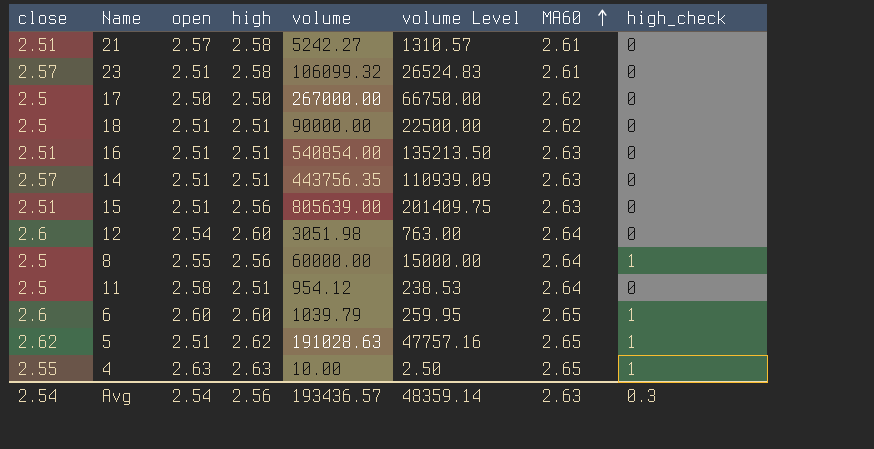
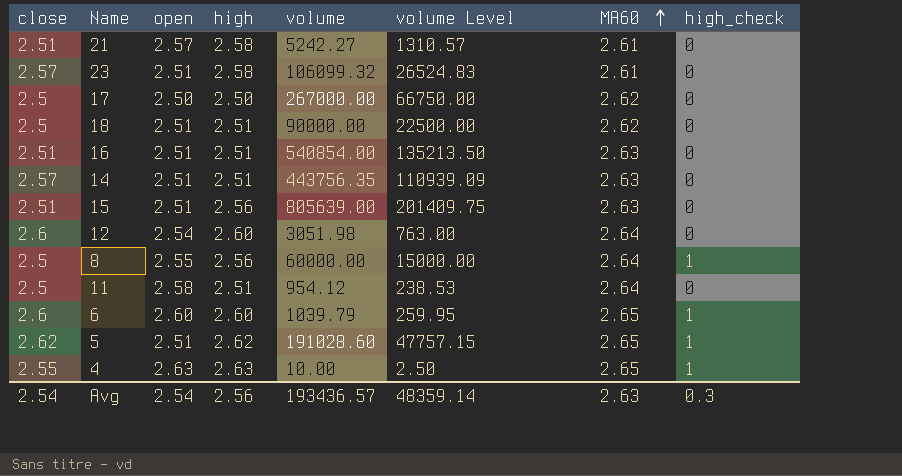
5 | volume: 191028.63 -> 191028.60
5 | volume Level: 47757.16 -> 47757.15

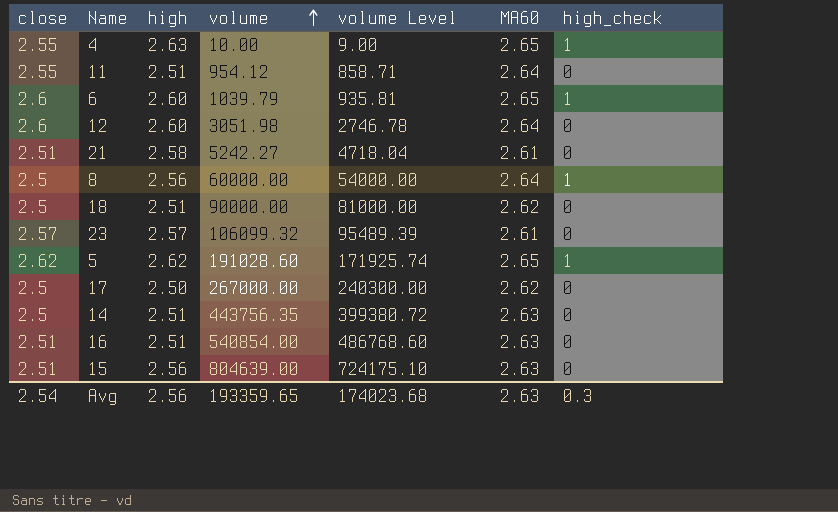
row order: MA60 ascending -> volume ascending
column open | position: 3 -> none
column volume Level | formula: [volume] * 0.25 -> [volume] * 0.9
11 | close: 2.5 -> 2.55
23 | high: 2.58 -> 2.57
14 | close: 2.57 -> 2.5
15 | volume: 805639.00 -> 804639.00
Avg | volume: 193436.57 -> 193359.65
Avg | volume Level: 48359.14 -> 174023.68

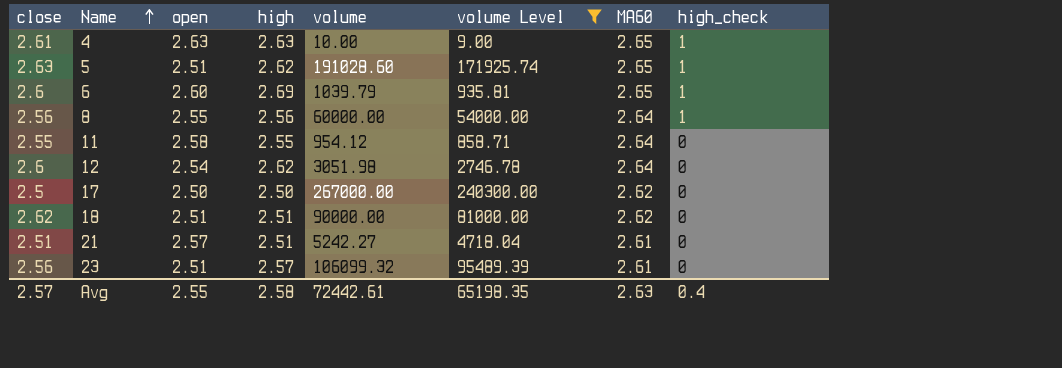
filter: none -> volume Level <= 240300.00
row order: volume ascending -> Name ascending
column open | position: none -> 3
4 | close: 2.55 -> 2.61
5 | close: 2.62 -> 2.63
6 | high: 2.60 -> 2.69
8 | close: 2.5 -> 2.56
11 | high: 2.51 -> 2.55
12 | high: 2.60 -> 2.62
18 | close: 2.5 -> 2.62
21 | high: 2.58 -> 2.51
23 | close: 2.57 -> 2.56
Avg | close: 2.54 -> 2.57
Avg | high: 2.56 -> 2.58
Avg | volume: 193359.65 -> 72442.61
Avg | volume Level: 174023.68 -> 65198.35
Avg | high_check: 0.3 -> 0.4

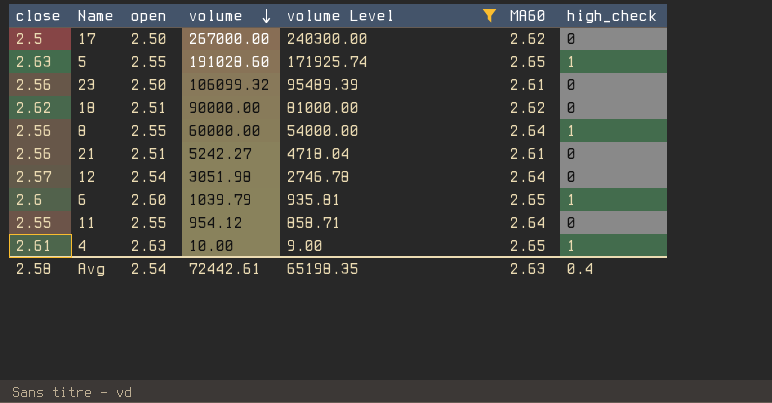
row order: Name ascending -> volume descending
column high | position: 4 -> none
5 | open: 2.51 -> 2.55
23 | open: 2.51 -> 2.50
21 | close: 2.51 -> 2.56
21 | open: 2.57 -> 2.51
12 | close: 2.6 -> 2.57
11 | open: 2.58 -> 2.55
Avg | close: 2.57 -> 2.58
Avg | open: 2.55 -> 2.54

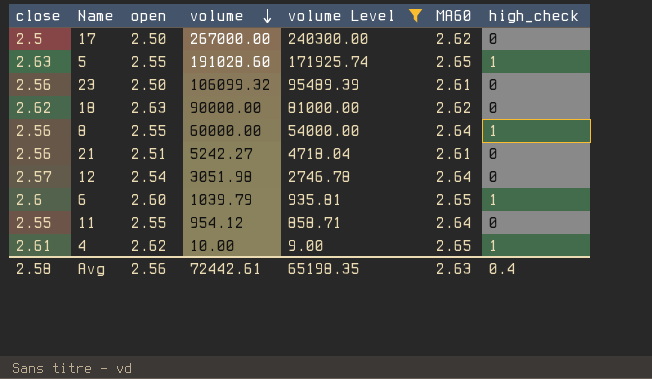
18 | open: 2.51 -> 2.63
4 | open: 2.63 -> 2.62
Avg | open: 2.54 -> 2.56

